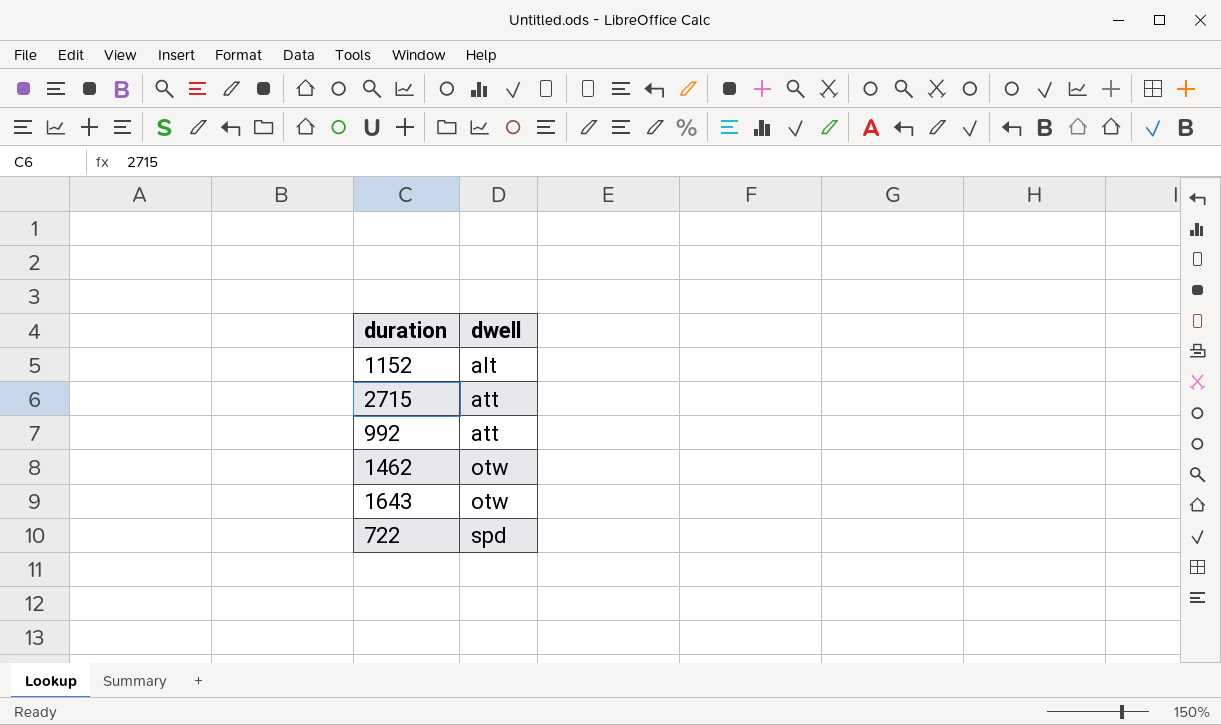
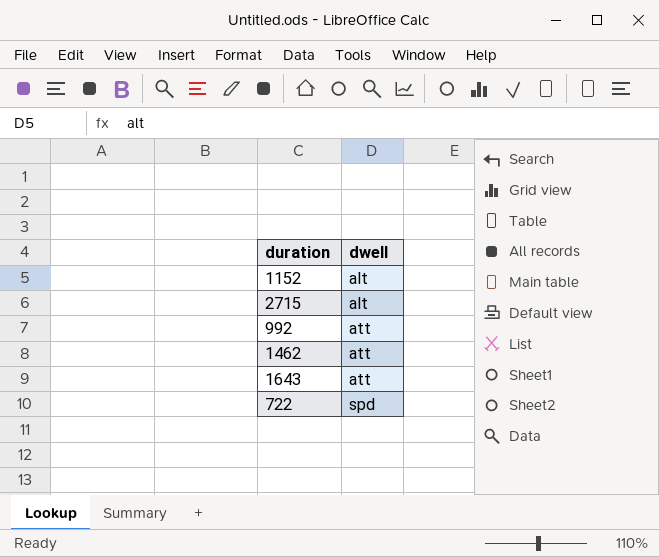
2715 | dwell: att -> alt
1462 | dwell: otw -> att
1643 | dwell: otw -> att

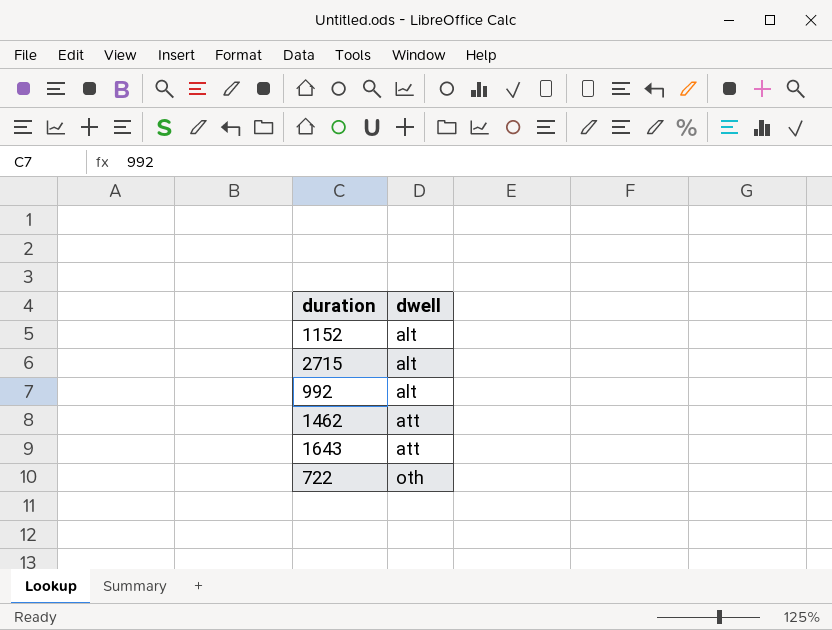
992 | dwell: att -> alt
722 | dwell: spd -> oth

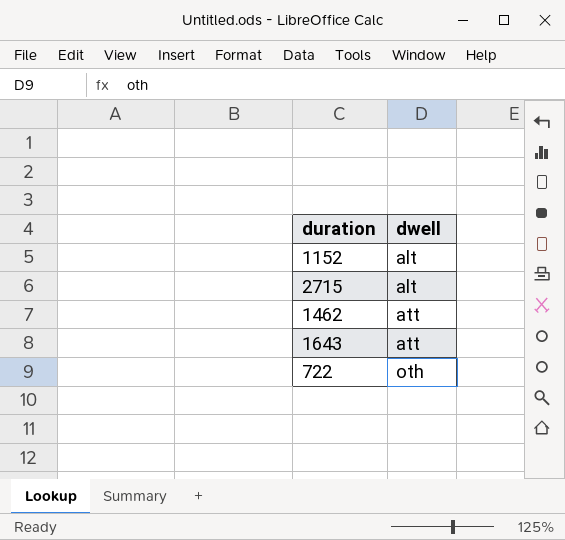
row 992: alt -> none

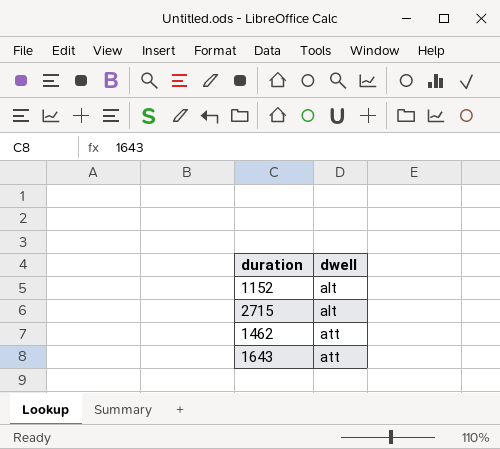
row 722: oth -> none

